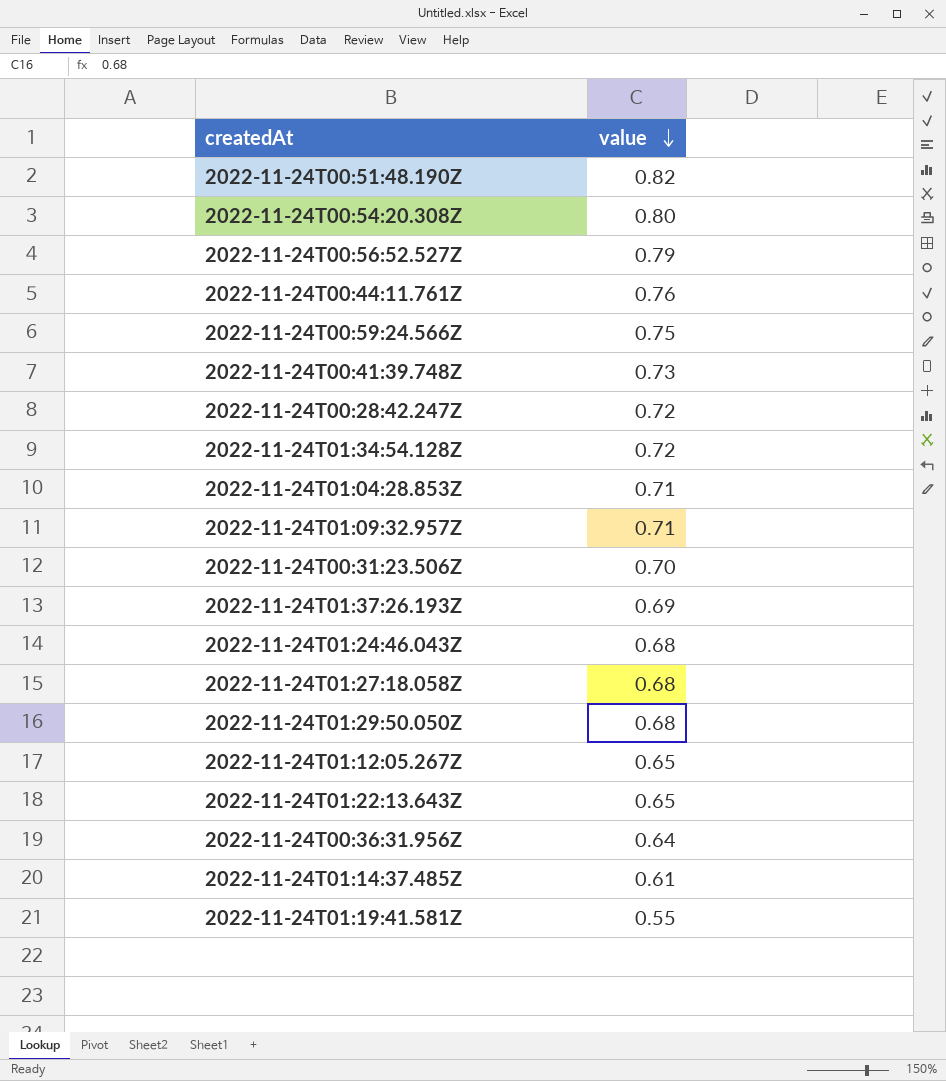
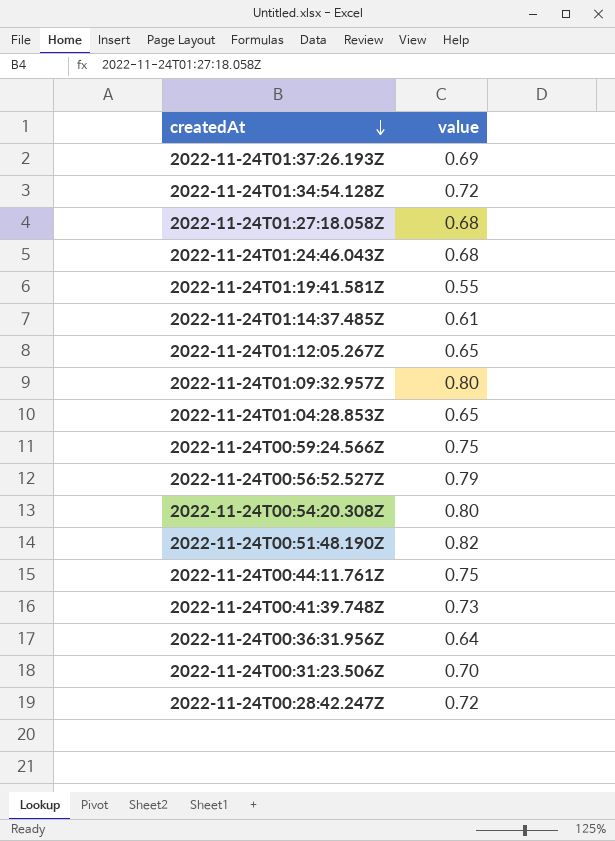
row order: value descending -> createdAt descending
row 2022-11-24T01:29:50.050Z: 0.68 -> none
row 2022-11-24T01:22:13.643Z: 0.65 -> none
2022-11-24T01:09:32.957Z | value: 0.71 -> 0.80
2022-11-24T01:04:28.853Z | value: 0.71 -> 0.65
2022-11-24T00:44:11.761Z | value: 0.76 -> 0.75

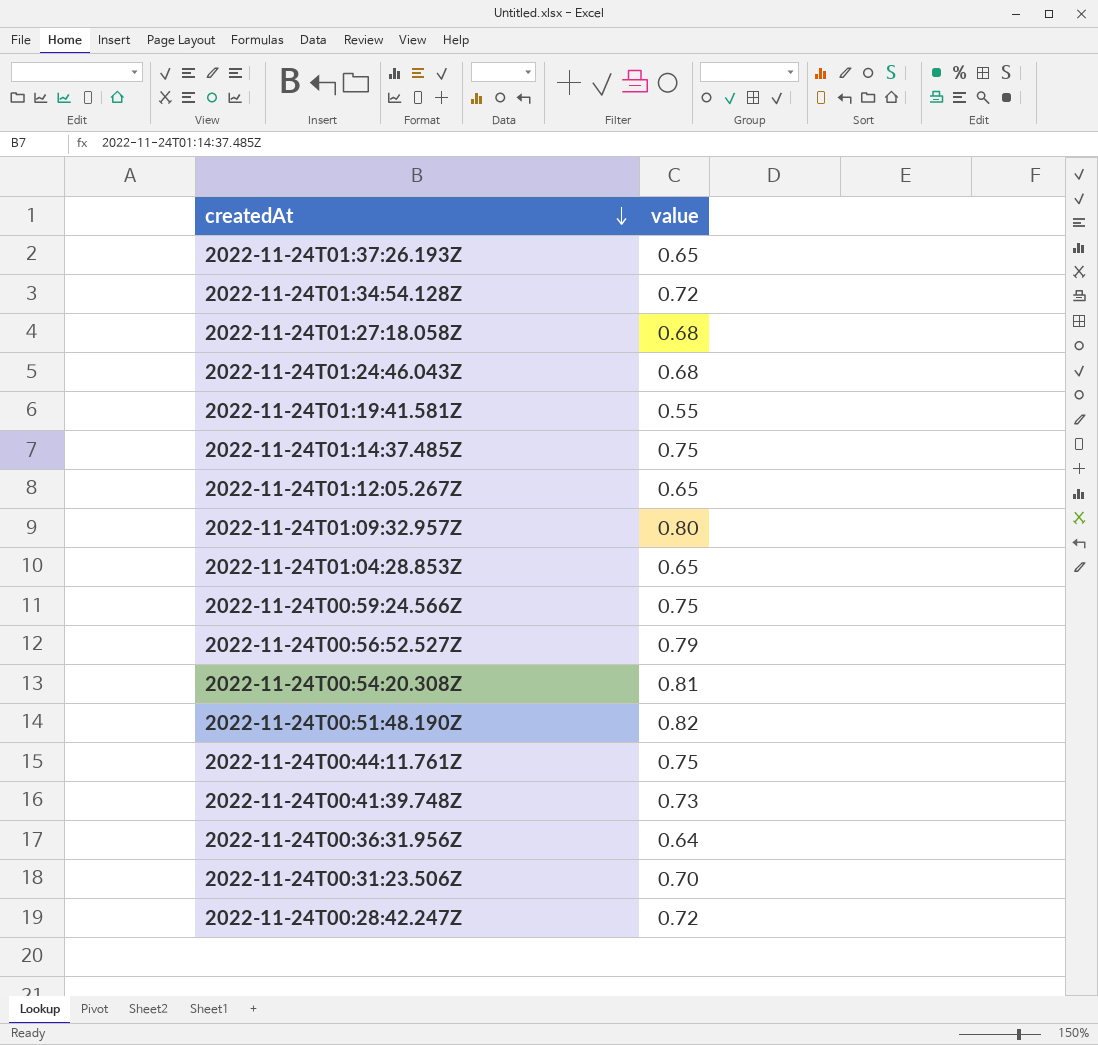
2022-11-24T01:37:26.193Z | value: 0.69 -> 0.65
2022-11-24T01:14:37.485Z | value: 0.61 -> 0.75
2022-11-24T00:54:20.308Z | value: 0.80 -> 0.81

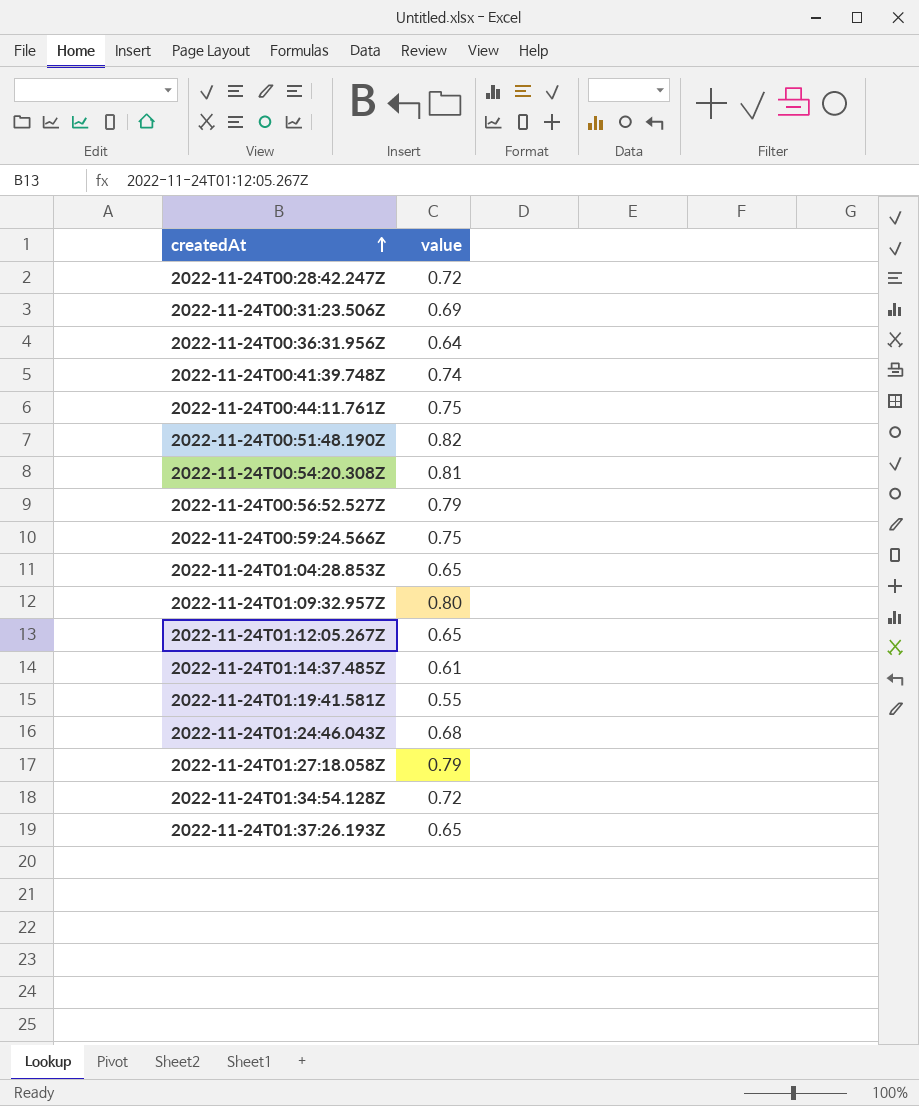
row order: createdAt descending -> createdAt ascending
2022-11-24T00:31:23.506Z | value: 0.70 -> 0.69
2022-11-24T00:41:39.748Z | value: 0.73 -> 0.74
2022-11-24T01:14:37.485Z | value: 0.75 -> 0.61
2022-11-24T01:27:18.058Z | value: 0.68 -> 0.79

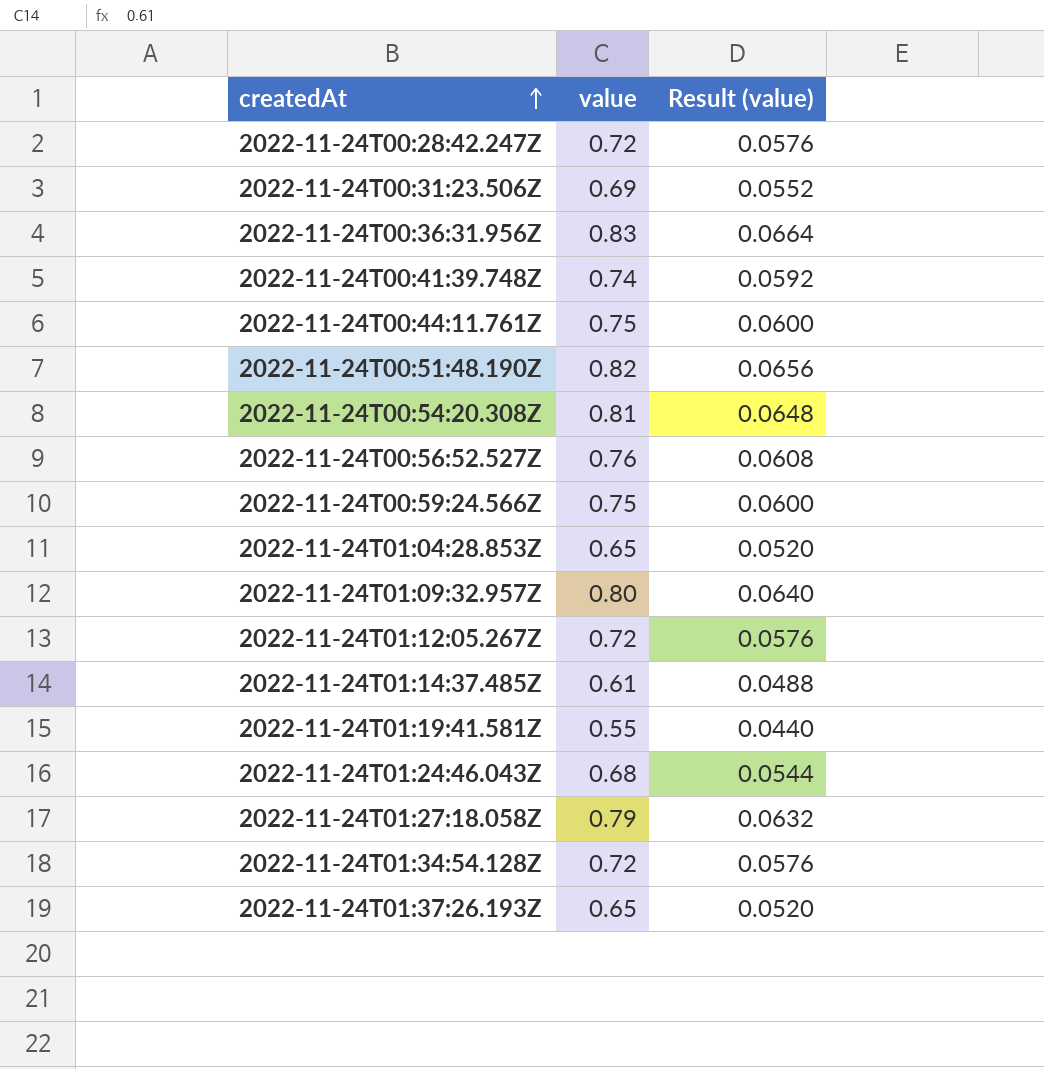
column Result (value) | formula: none -> [value] * 0.08
2022-11-24T00:36:31.956Z | value: 0.64 -> 0.83
2022-11-24T00:56:52.527Z | value: 0.79 -> 0.76
2022-11-24T01:12:05.267Z | value: 0.65 -> 0.72

